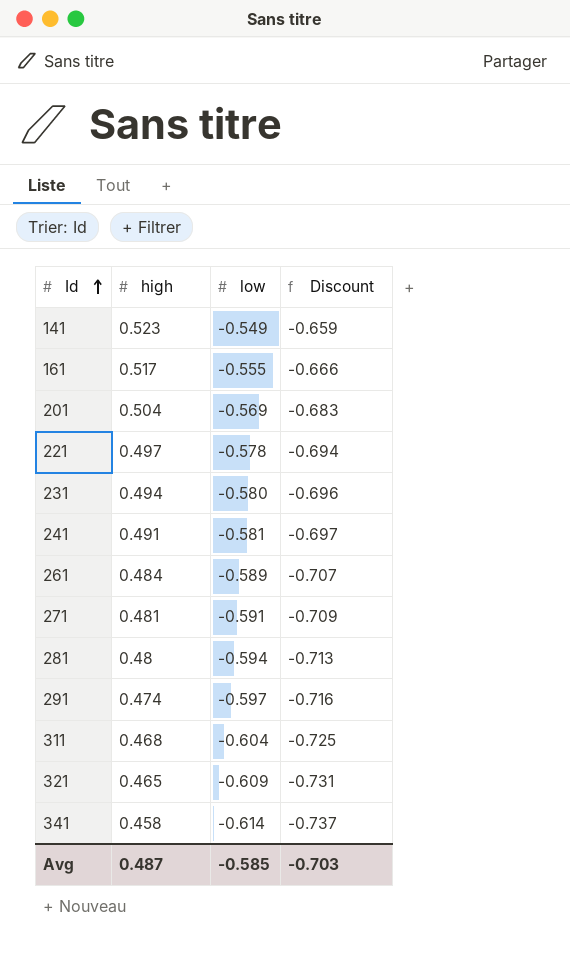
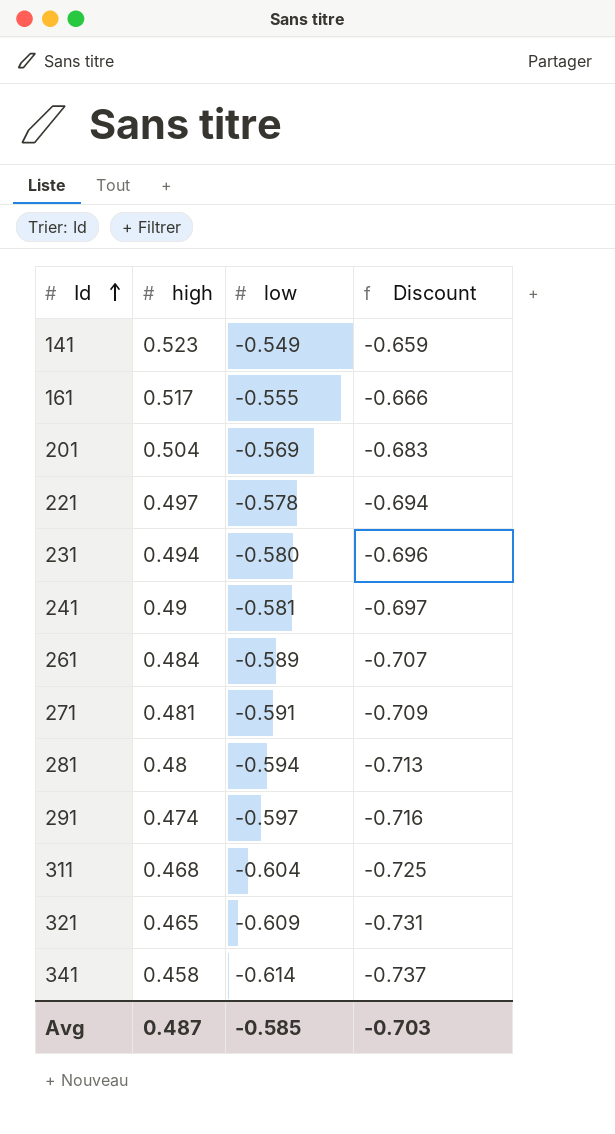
241 | high: 0.491 -> 0.49

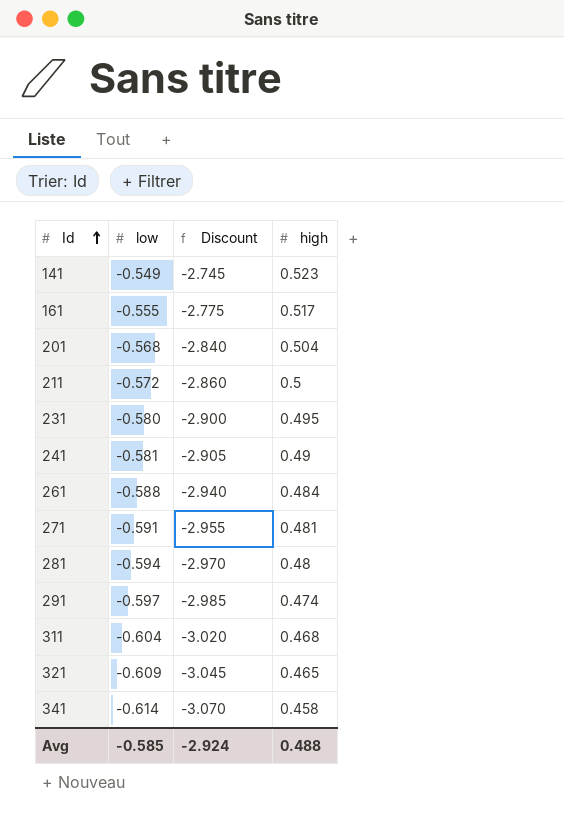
column Discount | formula: [low] * 1.2 -> [low] * 5
column high | position: 2 -> 4
row 221: 0.497 | -0.578 | -0.694 -> none
201 | low: -0.569 -> -0.568
row 211: none -> -0.572 | -2.860 | 0.5
231 | high: 0.494 -> 0.495
261 | low: -0.589 -> -0.588
Avg | Discount: -0.703 -> -2.924
Avg | high: 0.487 -> 0.488

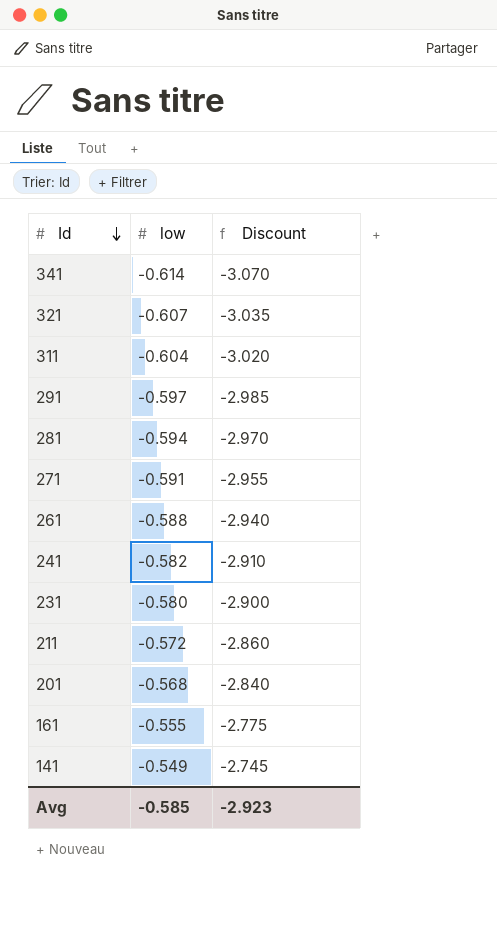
row order: Id ascending -> Id descending
column high | position: 4 -> none
321 | low: -0.609 -> -0.607
321 | Discount: -3.045 -> -3.035
241 | low: -0.581 -> -0.582
241 | Discount: -2.905 -> -2.910
Avg | Discount: -2.924 -> -2.923

